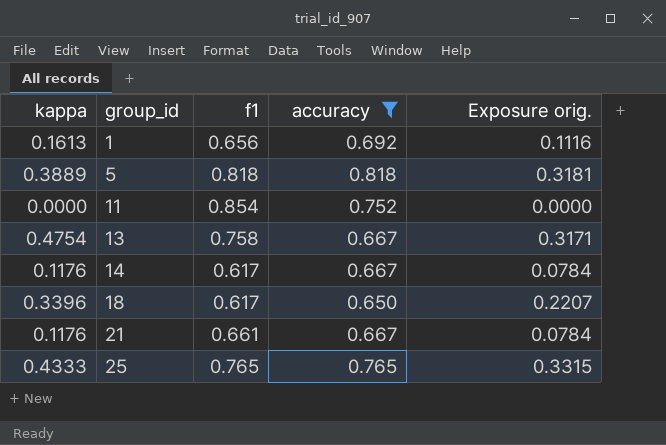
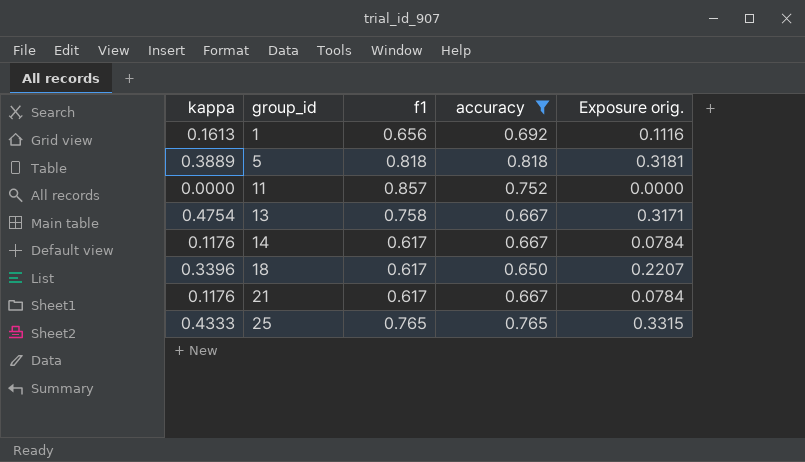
11 | f1: 0.854 -> 0.857
21 | f1: 0.661 -> 0.617

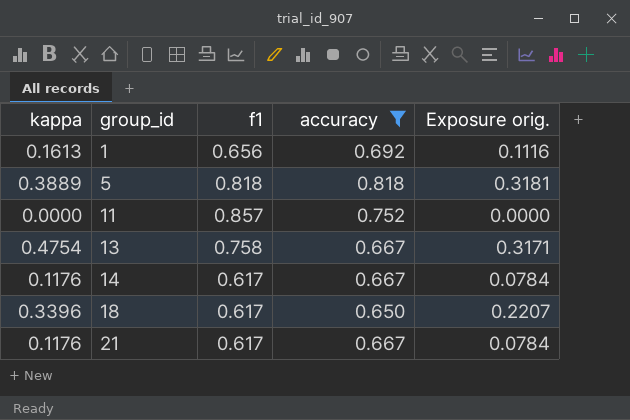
row 25: 0.4333 | 0.765 | 0.765 | 0.3315 -> none

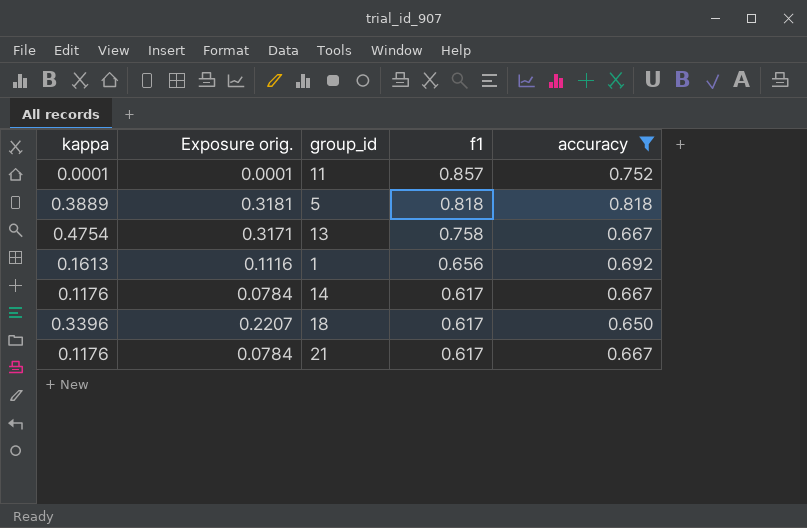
row order: group_id ascending -> f1 descending
column Exposure orig. | position: 5 -> 2
11 | kappa: 0.0000 -> 0.0001
11 | Exposure orig.: 0.0000 -> 0.0001

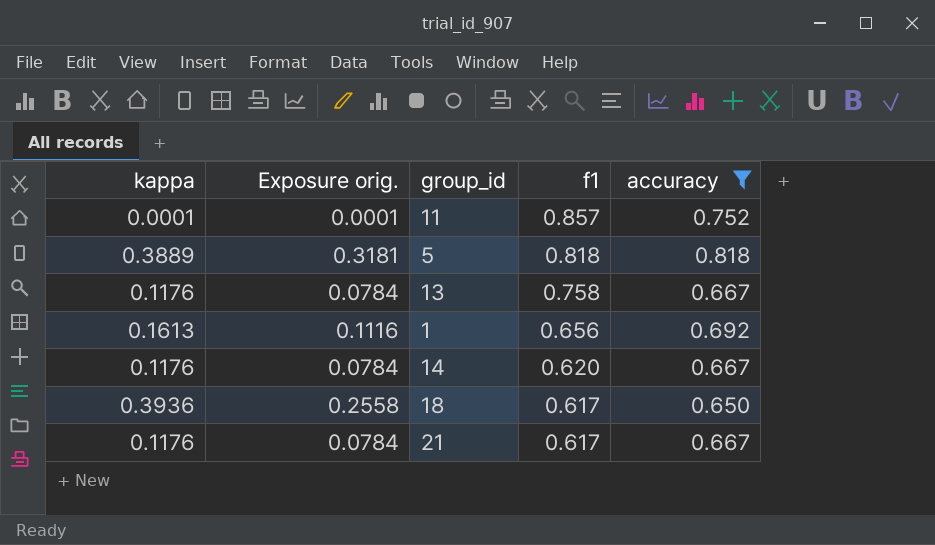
13 | kappa: 0.4754 -> 0.1176
13 | Exposure orig.: 0.3171 -> 0.0784
14 | f1: 0.617 -> 0.620
18 | kappa: 0.3396 -> 0.3936
18 | Exposure orig.: 0.2207 -> 0.2558

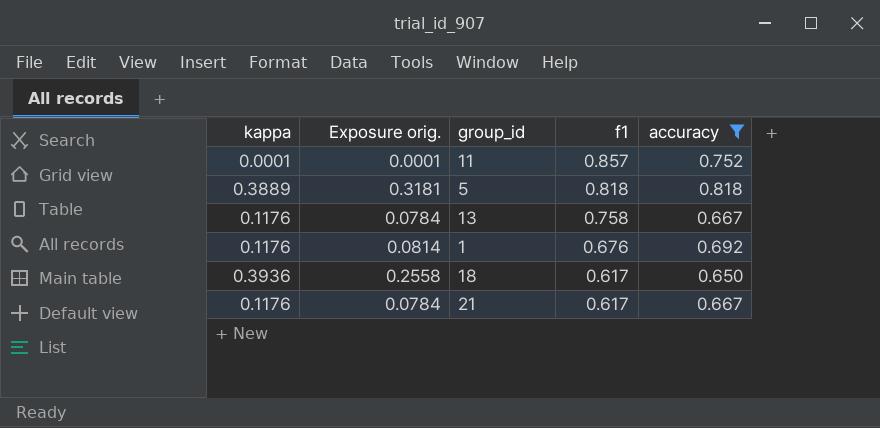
row 14: 0.1176 | 0.0784 | 0.620 | 0.667 -> none
1 | kappa: 0.1613 -> 0.1176
1 | Exposure orig.: 0.1116 -> 0.0814
1 | f1: 0.656 -> 0.676

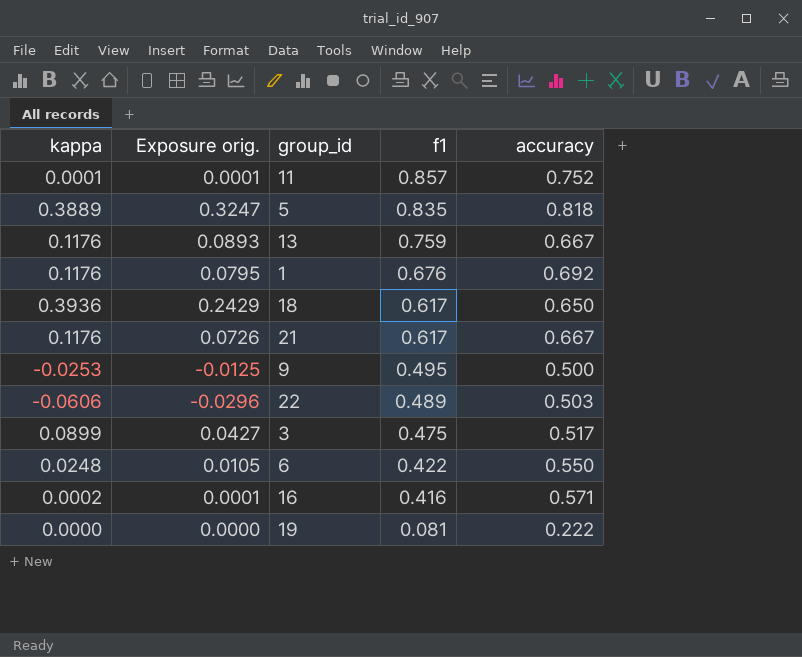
filter: accuracy >= 0.650 -> none
column Exposure orig. | formula: [kappa] * [accuracy] -> [kappa] * [f1]
5 | f1: 0.818 -> 0.835
13 | f1: 0.758 -> 0.759

